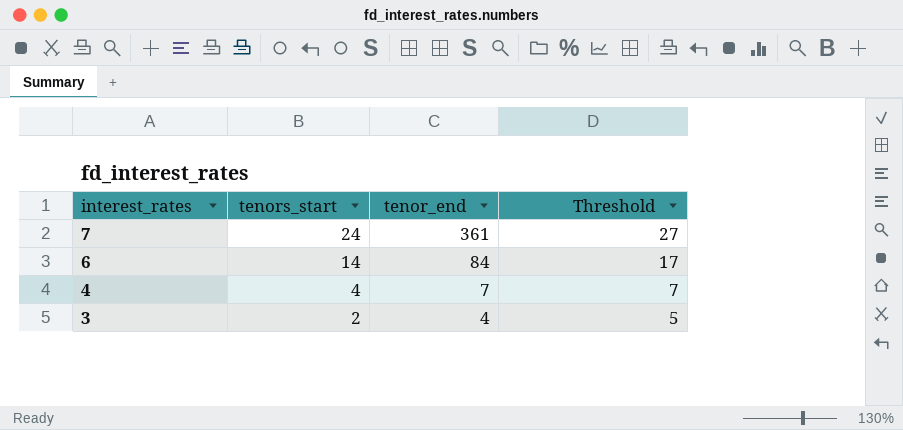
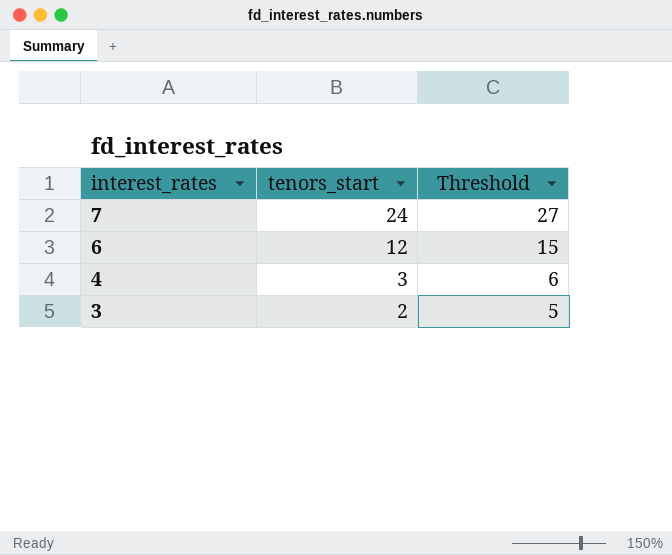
column tenor_end | position: 3 -> none
6 | tenors_start: 14 -> 12
6 | Threshold: 17 -> 15
4 | tenors_start: 4 -> 3
4 | Threshold: 7 -> 6

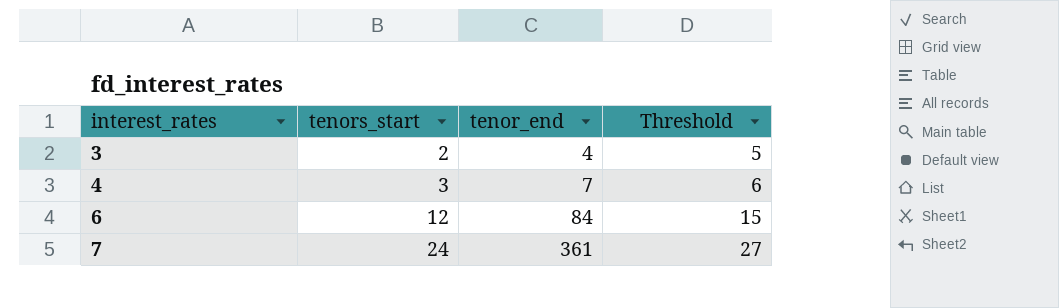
row order: interest_rates descending -> interest_rates ascending
column tenor_end | position: none -> 3

